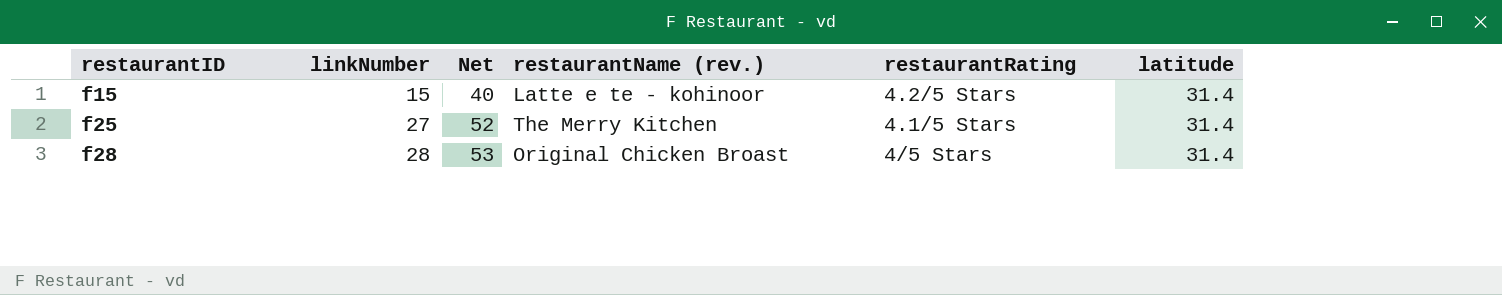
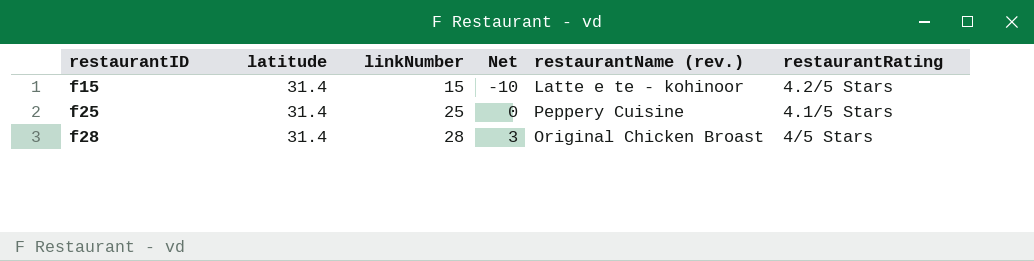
column latitude | position: 6 -> 2
column Net | formula: [linkNumber] + 25 -> [linkNumber] - 25
f25 | linkNumber: 27 -> 25
f25 | restaurantName (rev.): The Merry Kitchen -> Peppery Cuisine

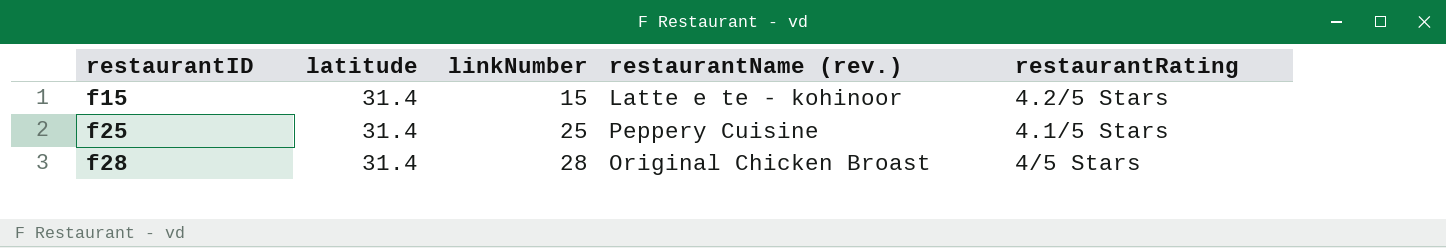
column Net | formula: [linkNumber] - 25 -> none

